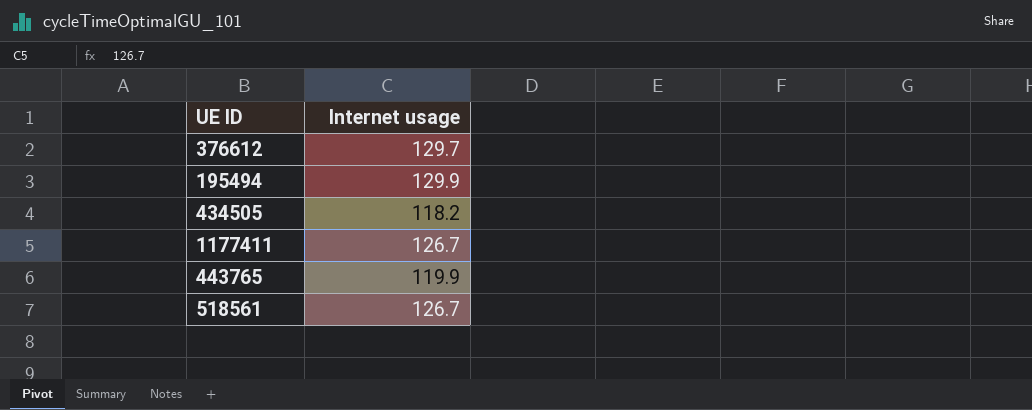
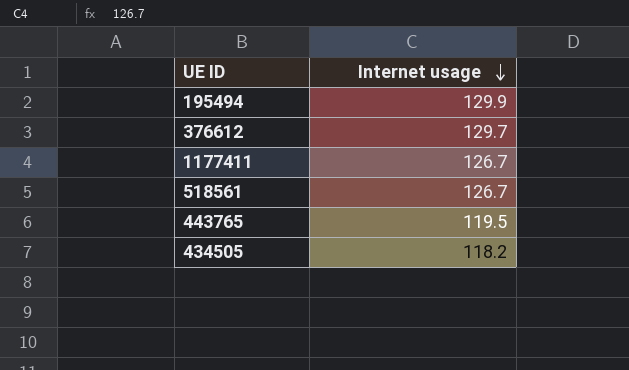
row order: none -> Internet usage descending
443765 | Internet usage: 119.9 -> 119.5

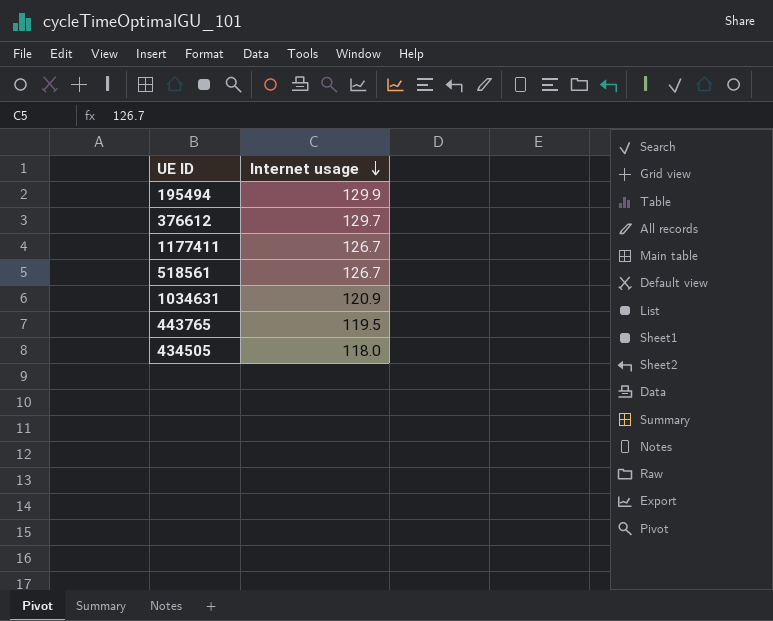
row 1034631: none -> 120.9
434505 | Internet usage: 118.2 -> 118.0

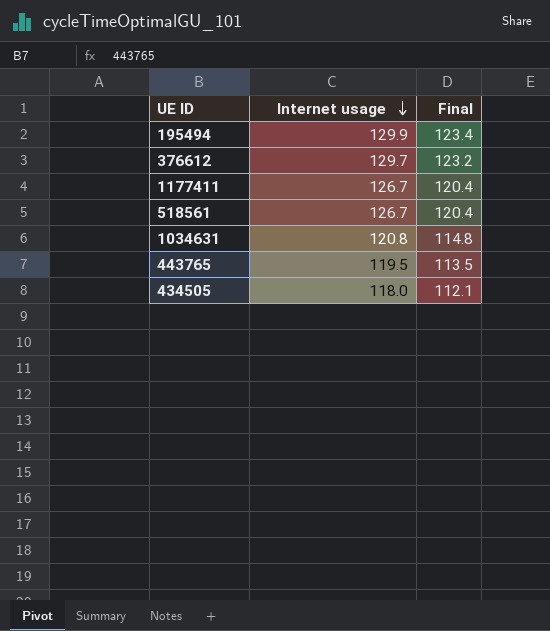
column Final | formula: none -> [Internet usage] * 0.95
1034631 | Internet usage: 120.9 -> 120.8

